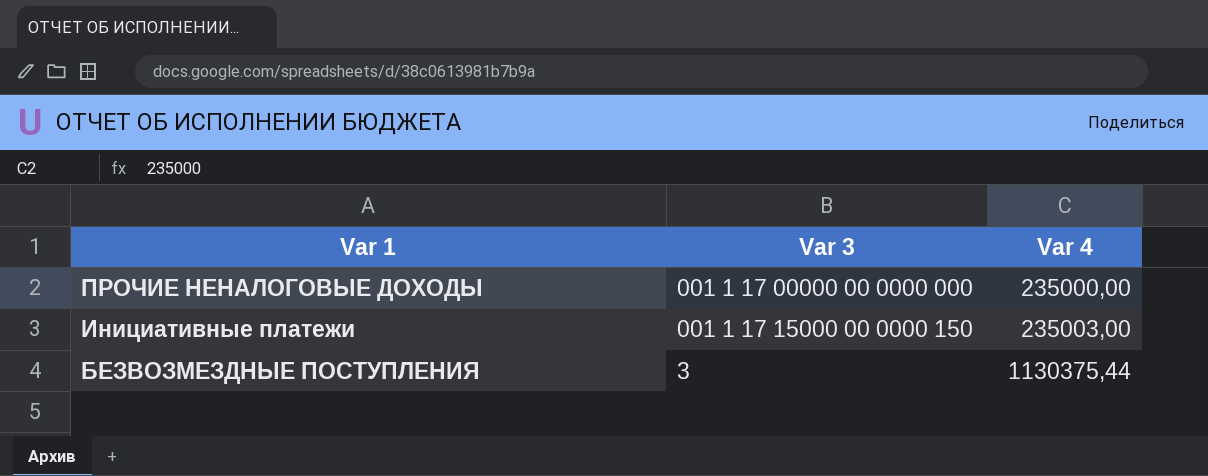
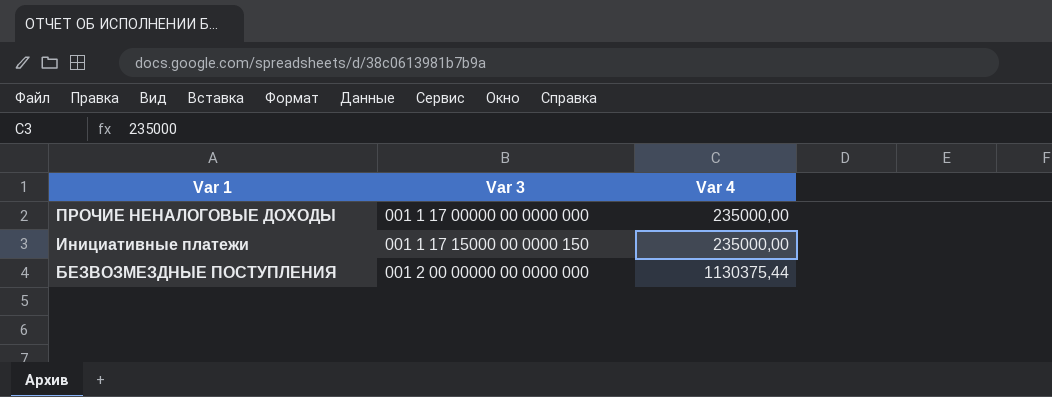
Инициативные платежи | Var 4: 235003,00 -> 235000,00
БЕЗВОЗМЕЗДНЫЕ ПОСТУПЛЕНИЯ | Var 3: 3 -> 001 2 00 00000 00 0000 000

